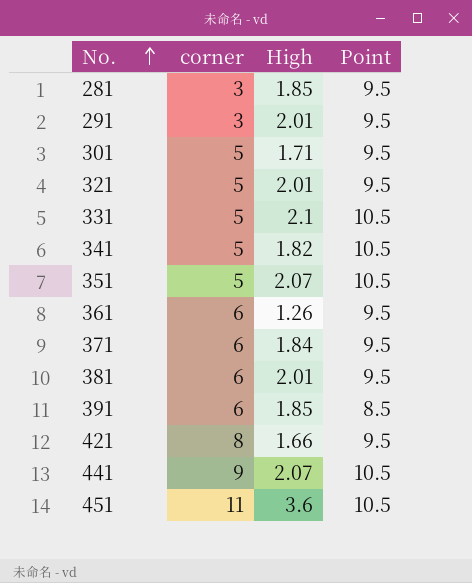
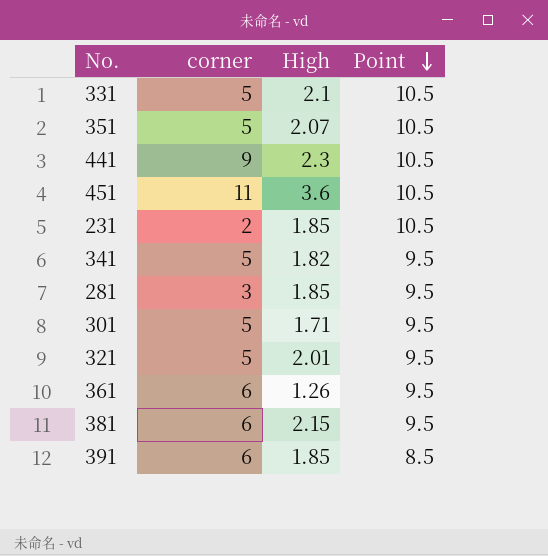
row order: No. ascending -> Point descending
row 291: 3 | 2.01 | 9.5 -> none
row 371: 6 | 1.84 | 9.5 -> none
row 421: 8 | 1.66 | 9.5 -> none
441 | High: 2.07 -> 2.3
row 231: none -> 2 | 1.85 | 10.5
341 | Point: 10.5 -> 9.5
381 | High: 2.01 -> 2.15

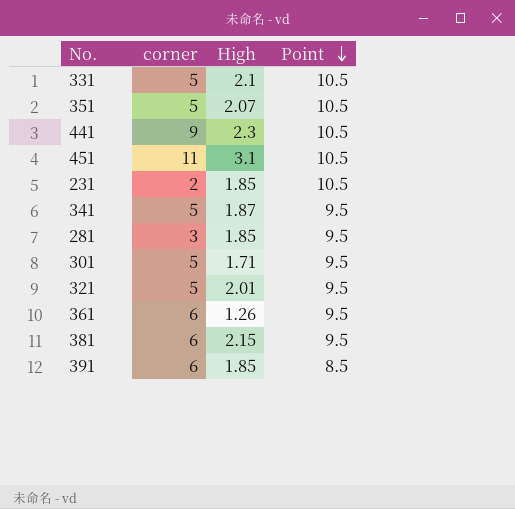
451 | High: 3.6 -> 3.1
341 | High: 1.82 -> 1.87

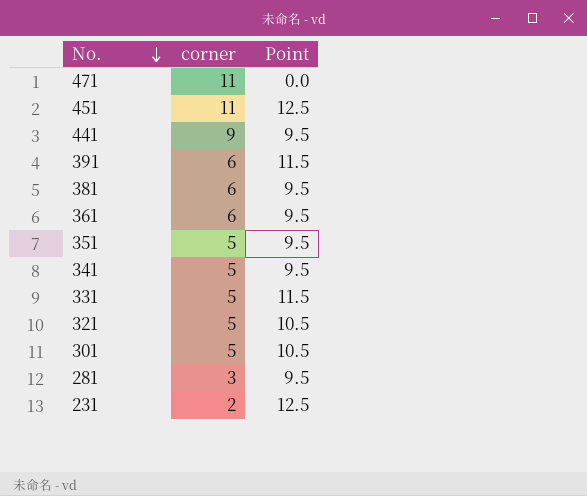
row order: Point descending -> No. descending
column High | position: 3 -> none
row 471: none -> 11 | 0.0
451 | Point: 10.5 -> 12.5
441 | Point: 10.5 -> 9.5
391 | Point: 8.5 -> 11.5
351 | Point: 10.5 -> 9.5
331 | Point: 10.5 -> 11.5
321 | Point: 9.5 -> 10.5
301 | Point: 9.5 -> 10.5
231 | Point: 10.5 -> 12.5

